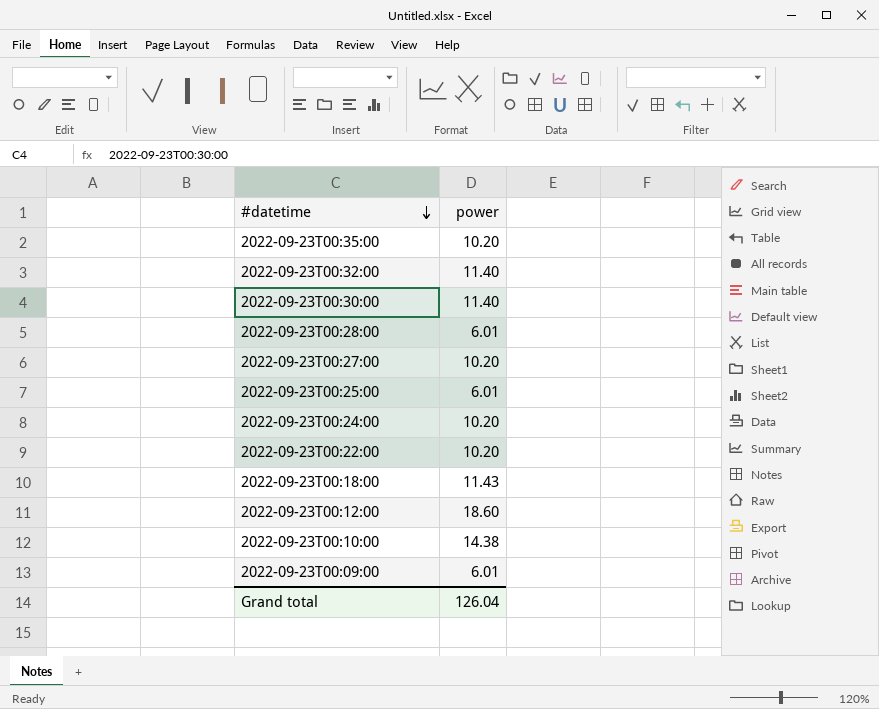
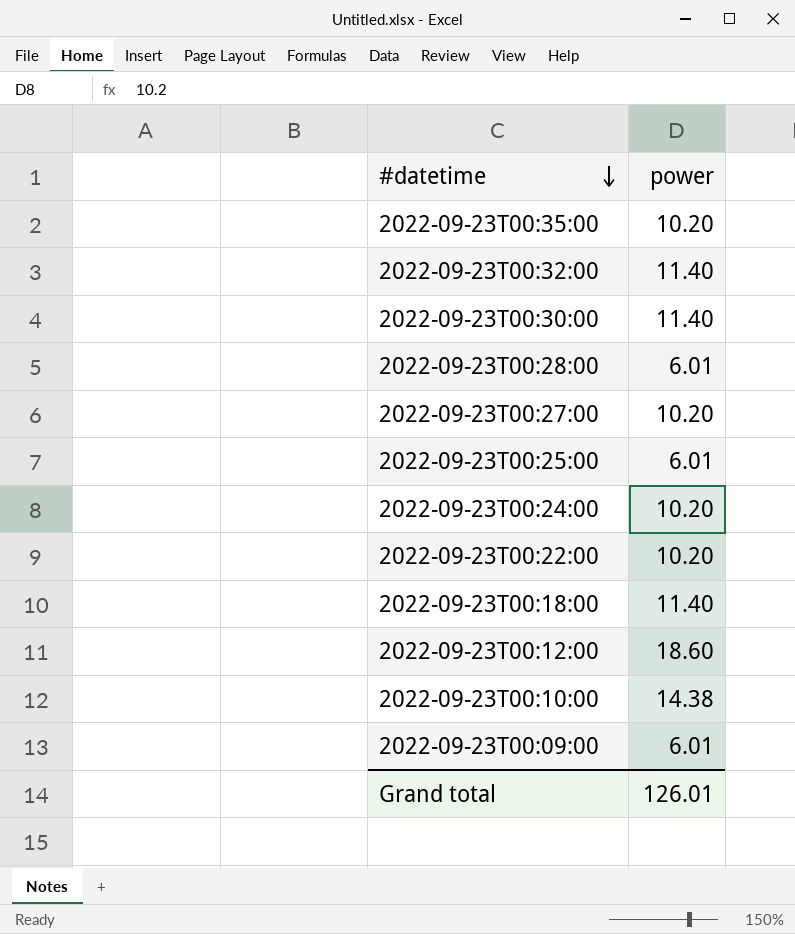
2022-09-23T00:18:00 | power: 11.43 -> 11.40
Grand total | power: 126.04 -> 126.01

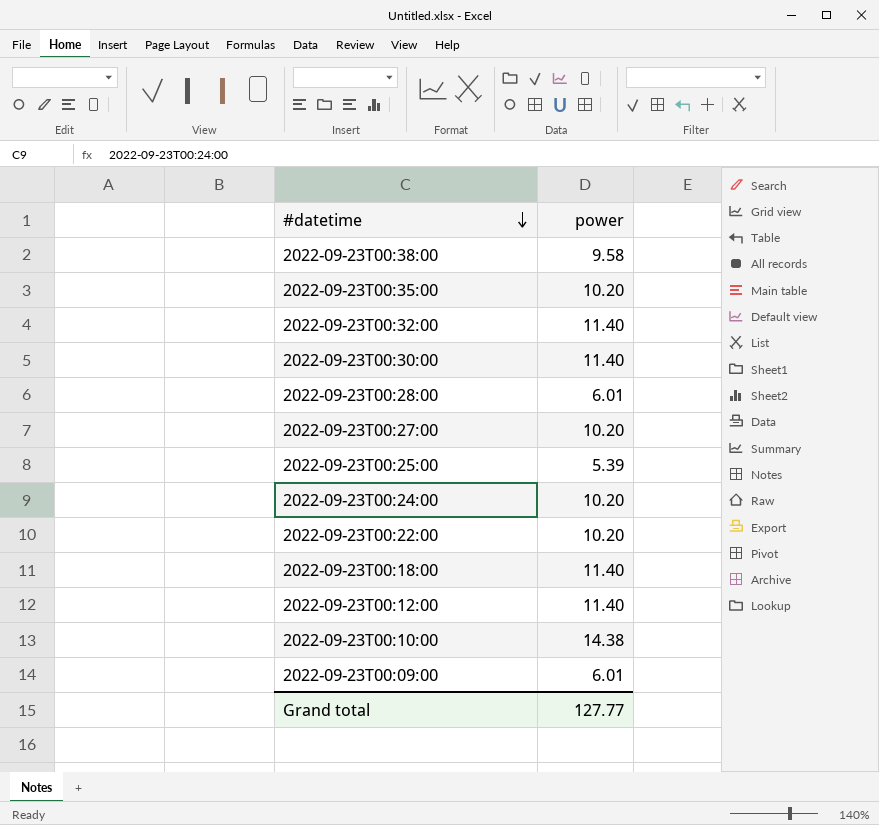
row 2022-09-23T00:38:00: none -> 9.58
2022-09-23T00:25:00 | power: 6.01 -> 5.39
2022-09-23T00:12:00 | power: 18.60 -> 11.40
Grand total | power: 126.01 -> 127.77

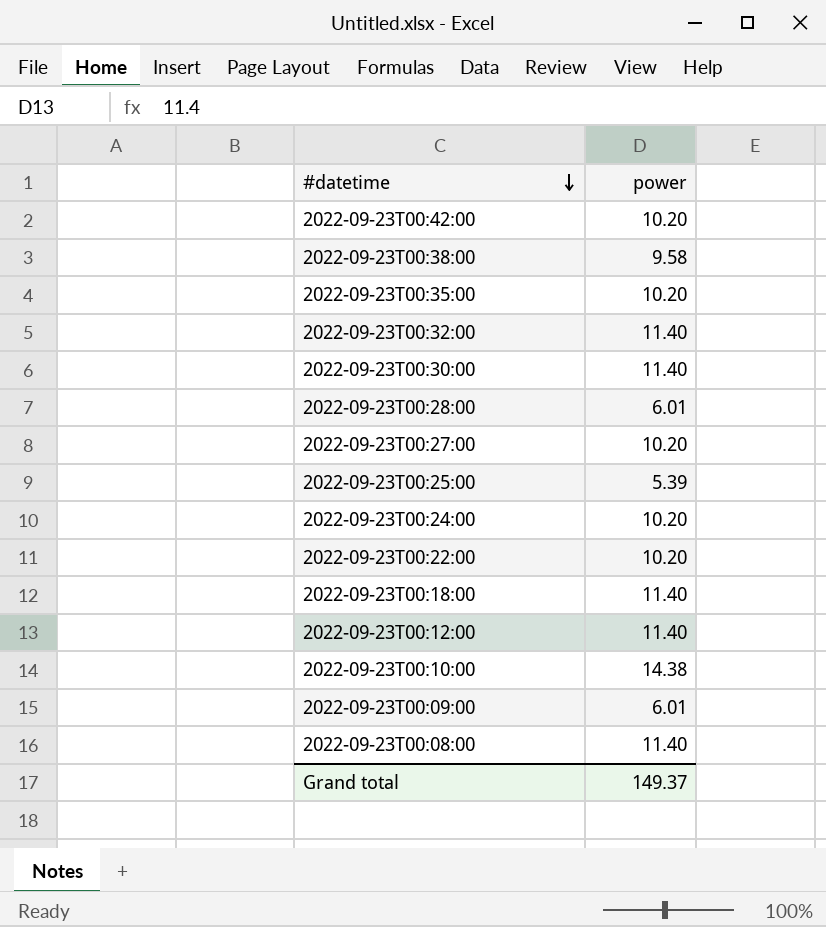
row 2022-09-23T00:42:00: none -> 10.20
row 2022-09-23T00:08:00: none -> 11.40
Grand total | power: 127.77 -> 149.37

